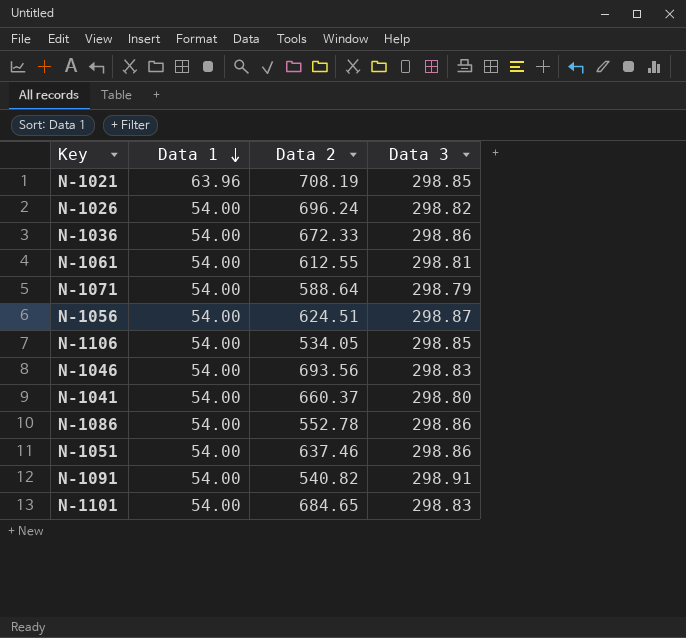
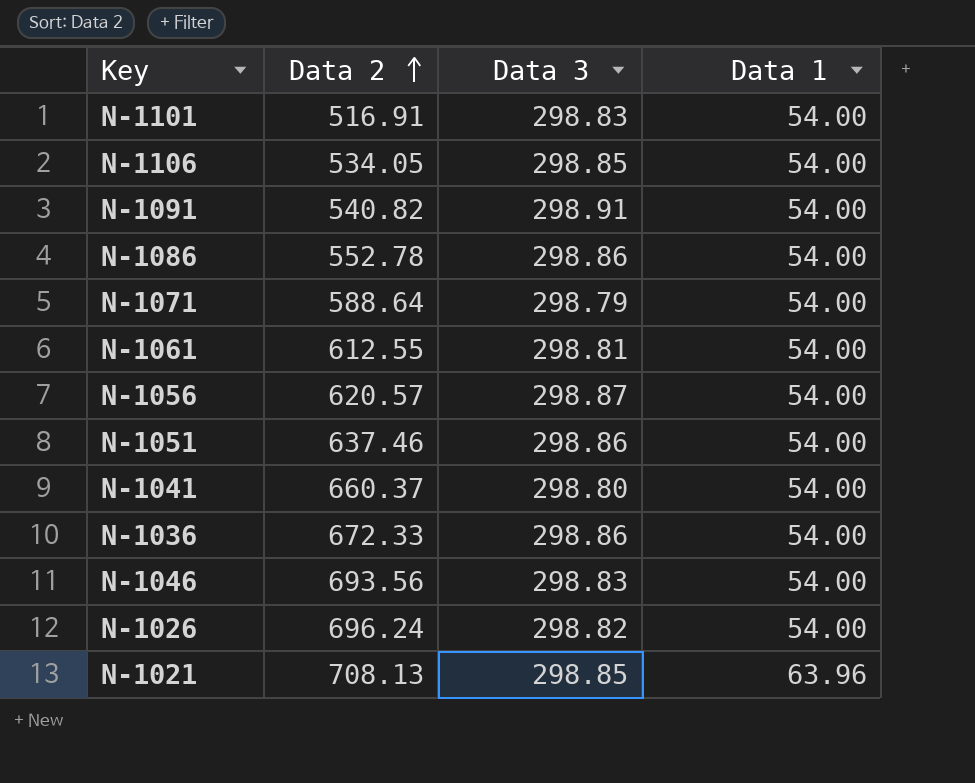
row order: Data 1 descending -> Data 2 ascending
column Data 1 | position: 2 -> 4
N-1101 | Data 2: 684.65 -> 516.91
N-1056 | Data 2: 624.51 -> 620.57
N-1021 | Data 2: 708.19 -> 708.13

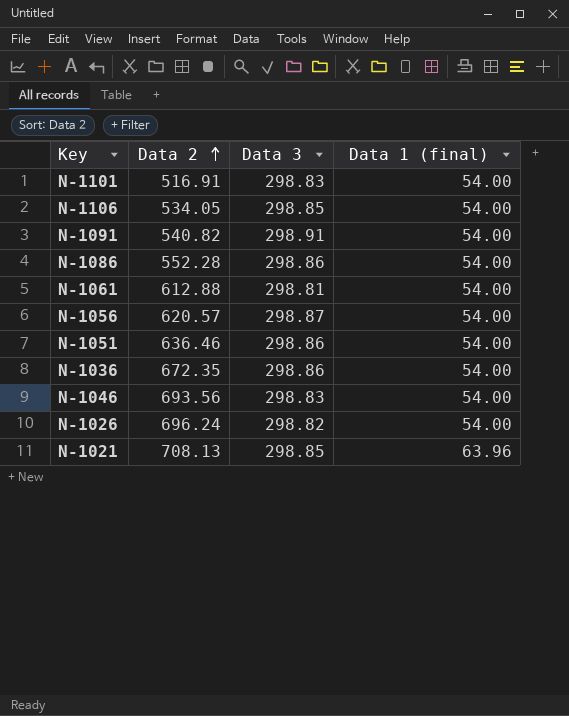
column name: Data 1 -> Data 1 (final)
row N-1071: 588.64 | 298.79 | 54.00 -> none
row N-1041: 660.37 | 298.80 | 54.00 -> none
N-1086 | Data 2: 552.78 -> 552.28
N-1061 | Data 2: 612.55 -> 612.88
N-1051 | Data 2: 637.46 -> 636.46
N-1036 | Data 2: 672.33 -> 672.35

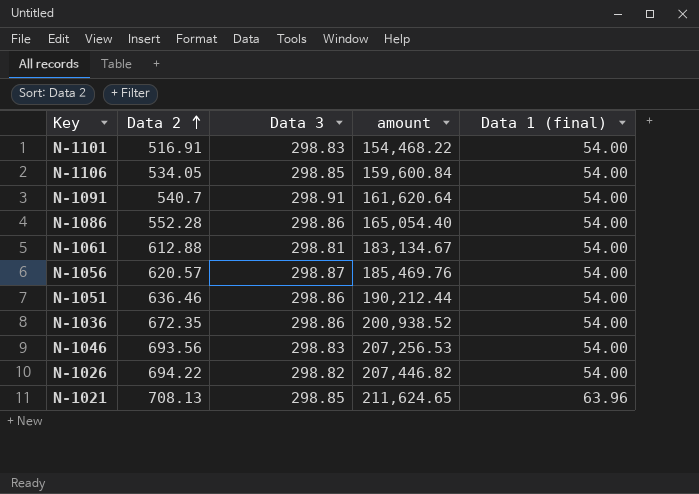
column amount | formula: none -> [Data 2] * [Data 3]
N-1091 | Data 2: 540.82 -> 540.7
N-1026 | Data 2: 696.24 -> 694.22

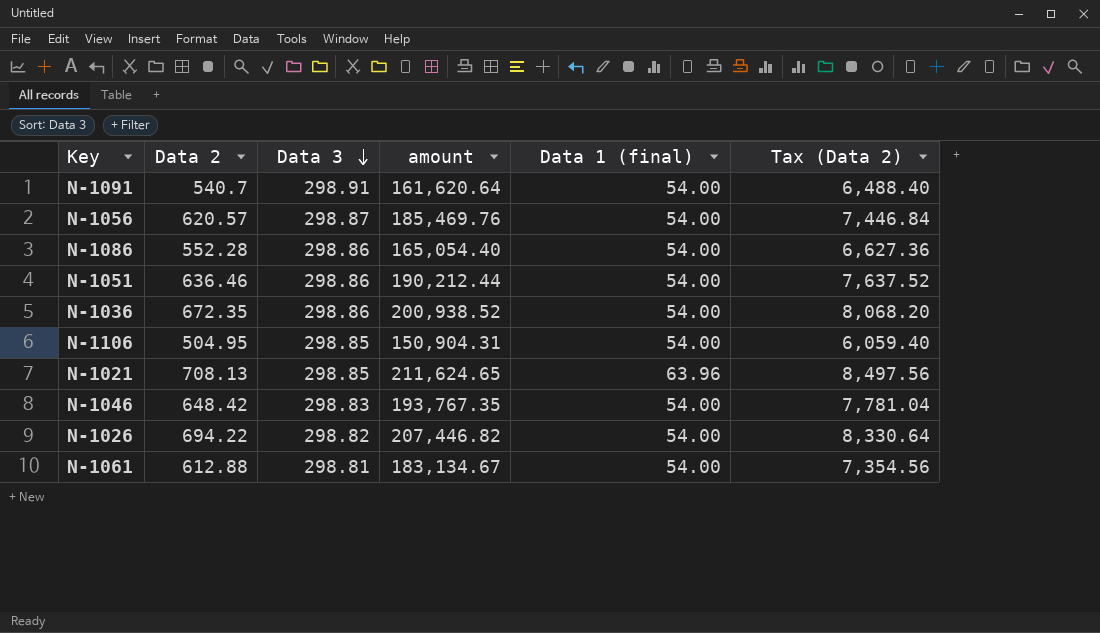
row order: Data 2 ascending -> Data 3 descending
column Tax (Data 2) | formula: none -> [Data 2] * 12
row N-1101: 516.91 | 298.83 | 154,468.22 | 54.00 -> none
N-1106 | Data 2: 534.05 -> 504.95
N-1106 | amount: 159,600.84 -> 150,904.31
N-1046 | Data 2: 693.56 -> 648.42
N-1046 | amount: 207,256.53 -> 193,767.35

